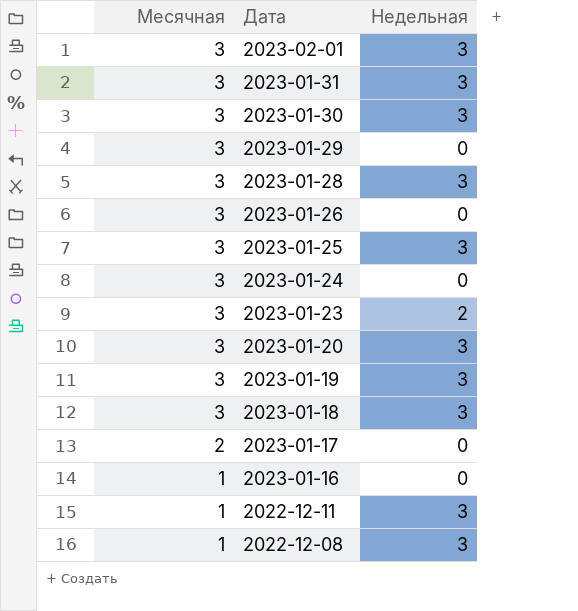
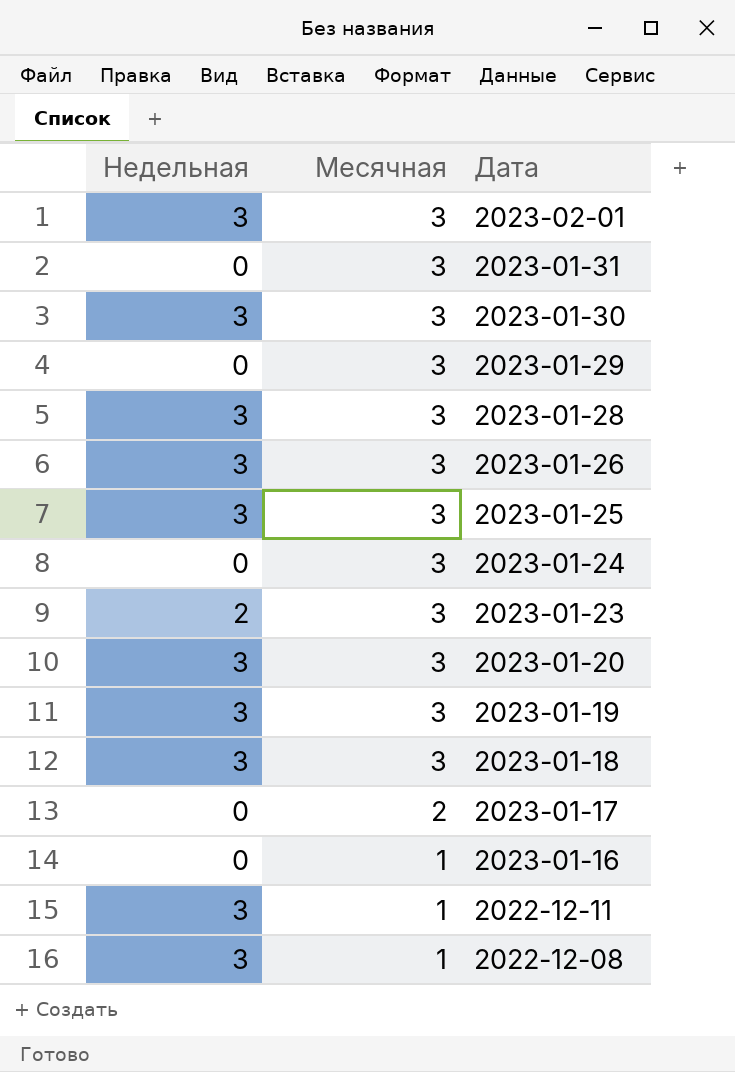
column Недельная | position: 3 -> 1
2023-01-31 | Недельная: 3 -> 0
2023-01-26 | Недельная: 0 -> 3

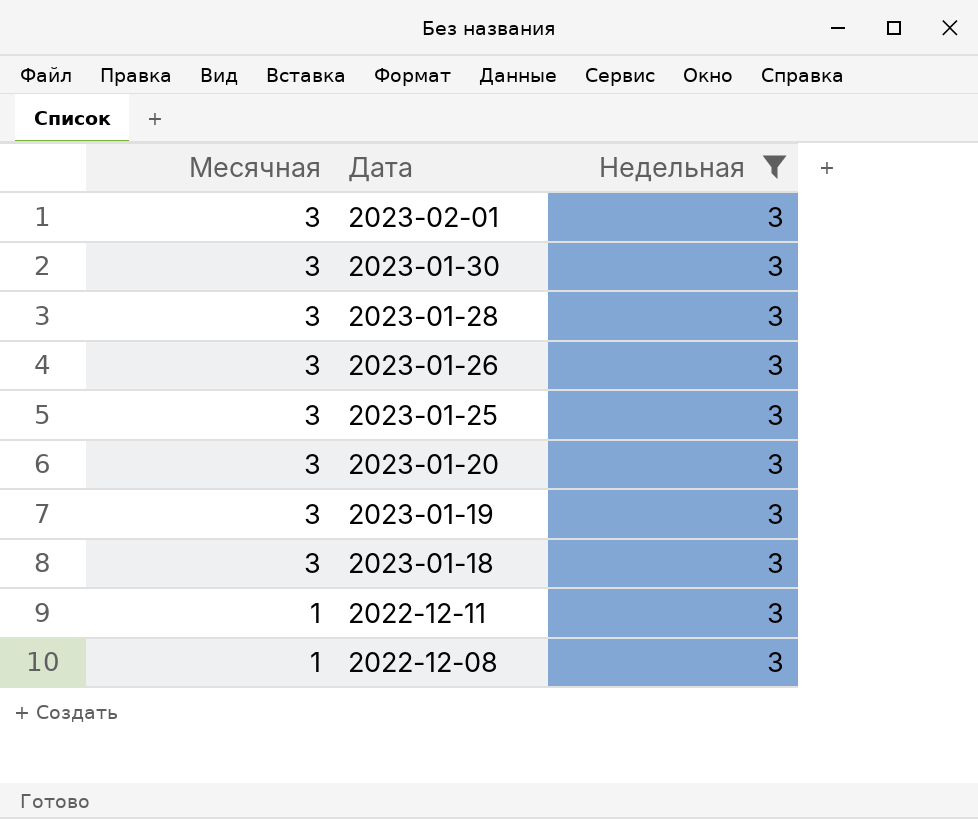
filter: none -> Недельная = 3
column Недельная | position: 1 -> 3

